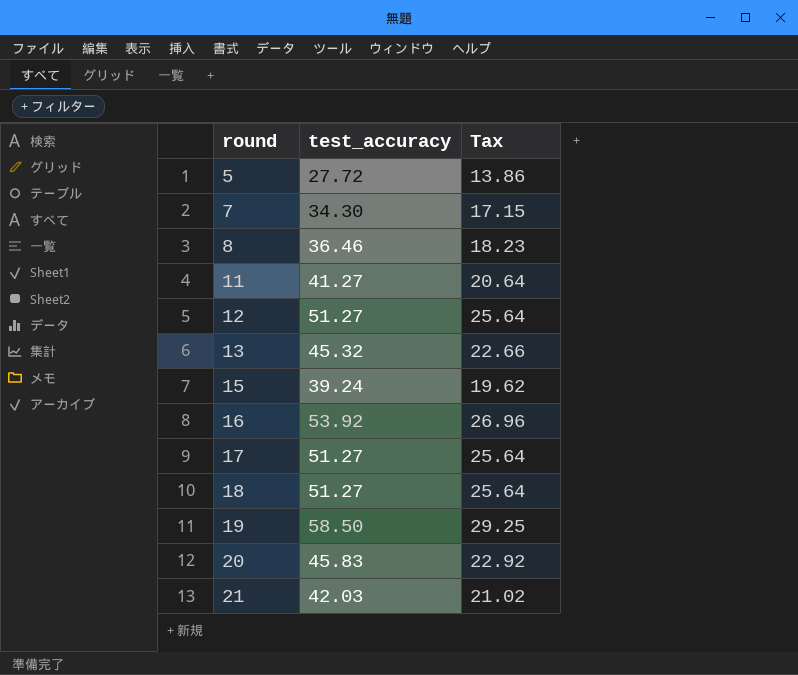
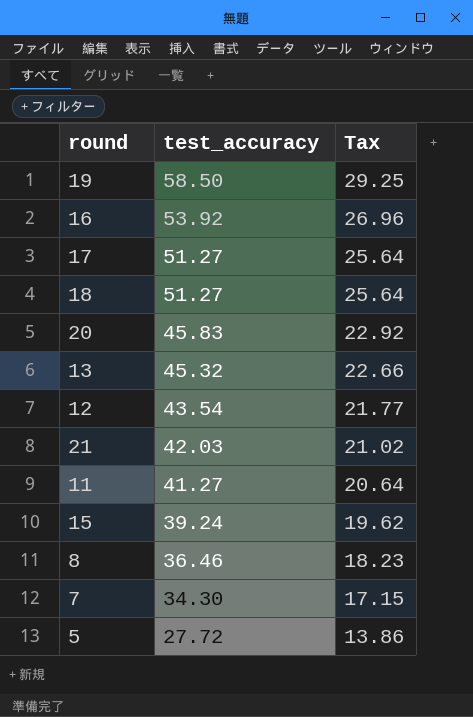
row order: round ascending -> test_accuracy descending
12 | test_accuracy: 51.27 -> 43.54
12 | Tax: 25.64 -> 21.77

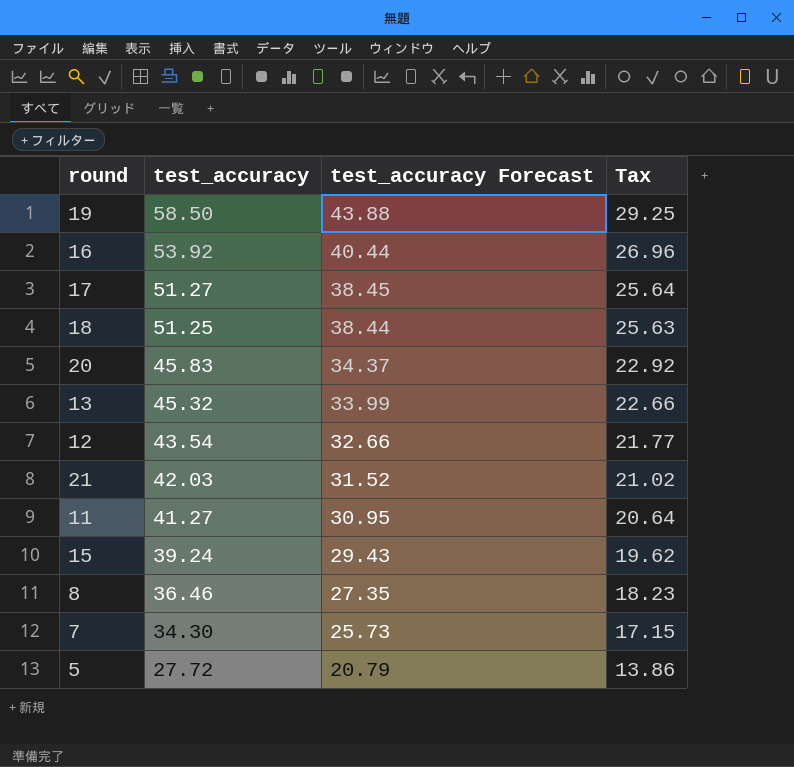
column test_accuracy Forecast | formula: none -> [test_accuracy] * 0.75
18 | test_accuracy: 51.27 -> 51.25
18 | Tax: 25.64 -> 25.63

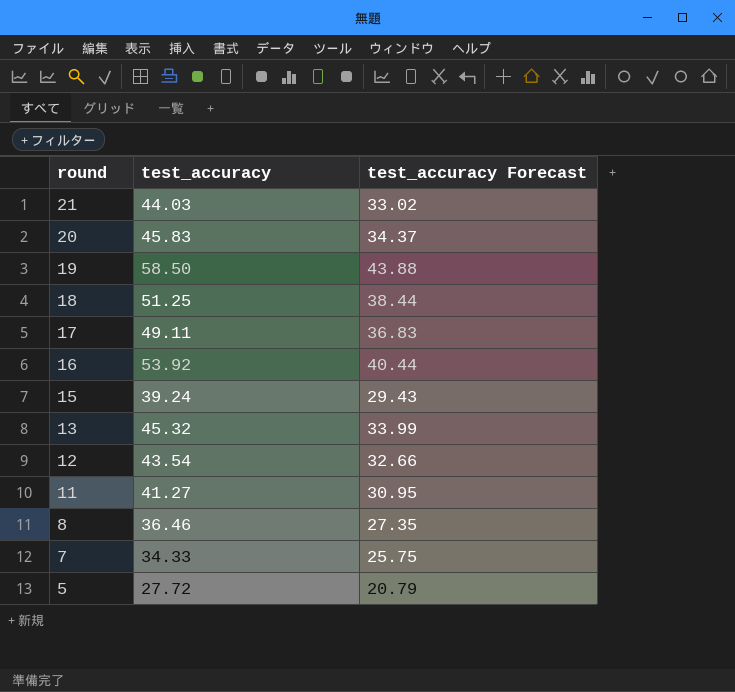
row order: test_accuracy descending -> round descending
column Tax | formula: [test_accuracy] * 0.5 -> none
21 | test_accuracy: 42.03 -> 44.03
21 | test_accuracy Forecast: 31.52 -> 33.02
17 | test_accuracy: 51.27 -> 49.11
17 | test_accuracy Forecast: 38.45 -> 36.83
7 | test_accuracy: 34.30 -> 34.33
7 | test_accuracy Forecast: 25.73 -> 25.75

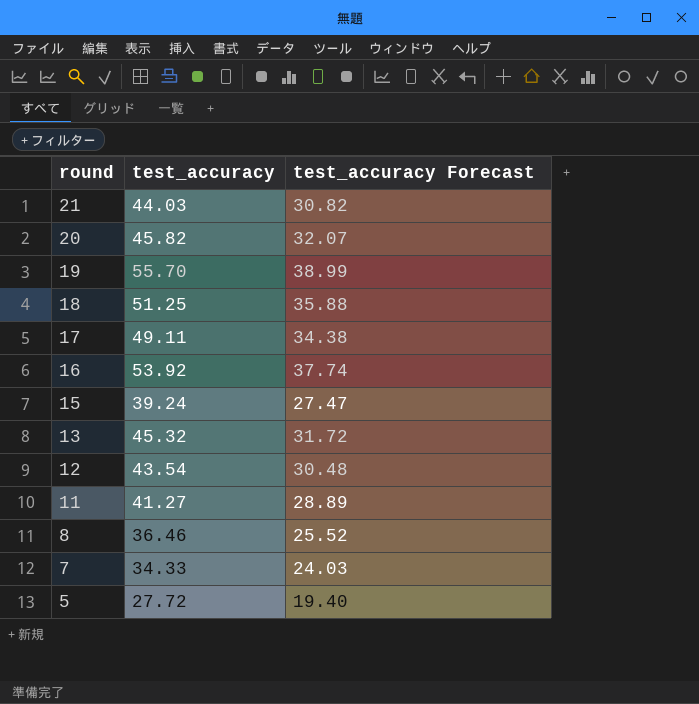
column test_accuracy Forecast | formula: [test_accuracy] * 0.75 -> [test_accuracy] * 0.7
20 | test_accuracy: 45.83 -> 45.82
19 | test_accuracy: 58.50 -> 55.70

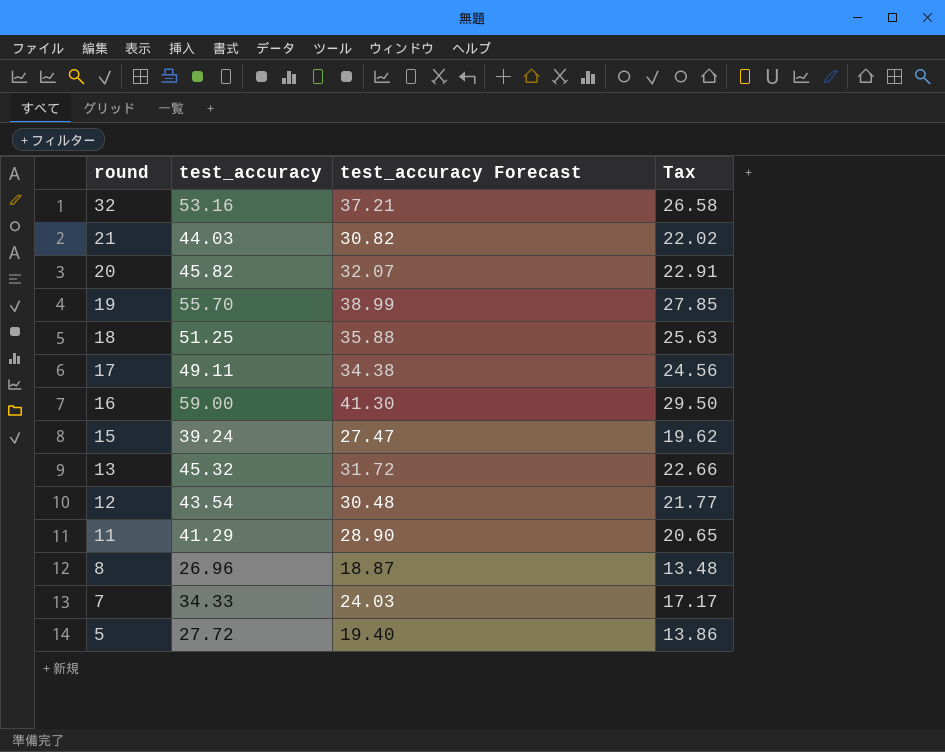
column Tax | formula: none -> [test_accuracy] * 0.5
row 32: none -> 53.16 | 37.21 | 26.58
16 | test_accuracy: 53.92 -> 59.00
16 | test_accuracy Forecast: 37.74 -> 41.30
11 | test_accuracy: 41.27 -> 41.29
11 | test_accuracy Forecast: 28.89 -> 28.90
8 | test_accuracy: 36.46 -> 26.96
8 | test_accuracy Forecast: 25.52 -> 18.87

